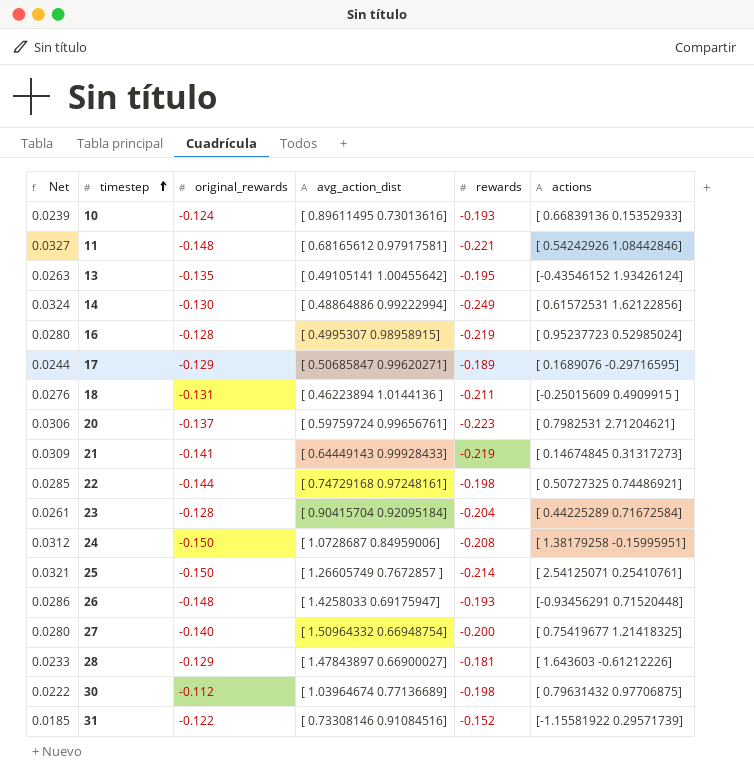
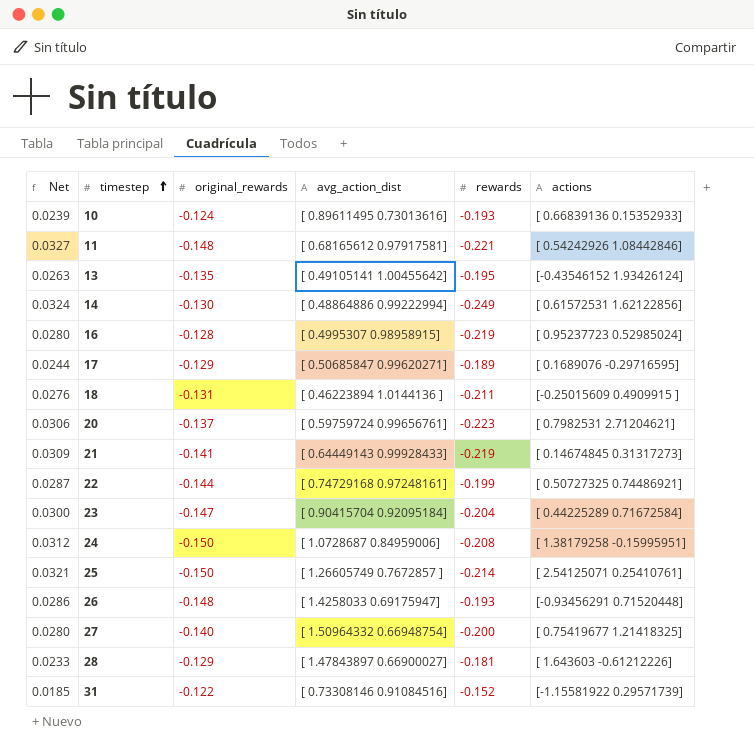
row 30: 0.0222 | -0.112 | [ 1.03964674 0.77136689] | -0.198 | [ 0.79631432 0.97706875] -> none
22 | Net: 0.0285 -> 0.0287
22 | rewards: -0.198 -> -0.199
23 | Net: 0.0261 -> 0.0300
23 | original_rewards: -0.128 -> -0.147

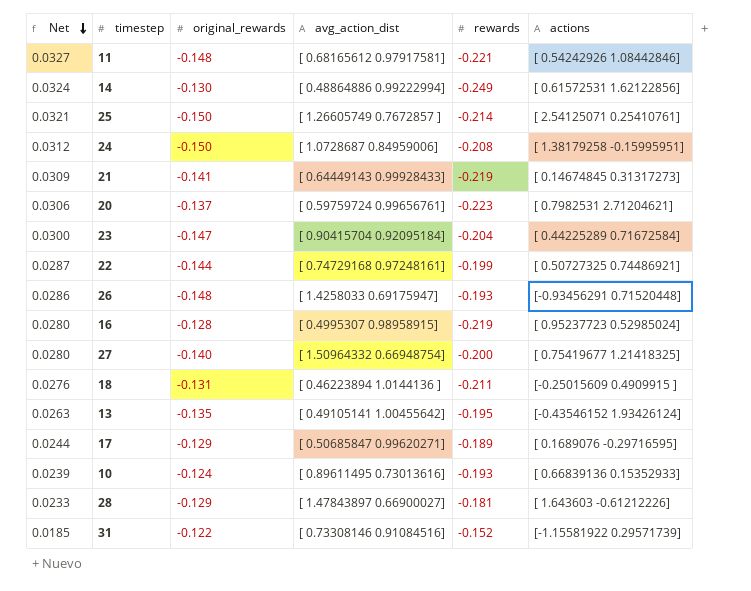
row order: timestep ascending -> Net descending

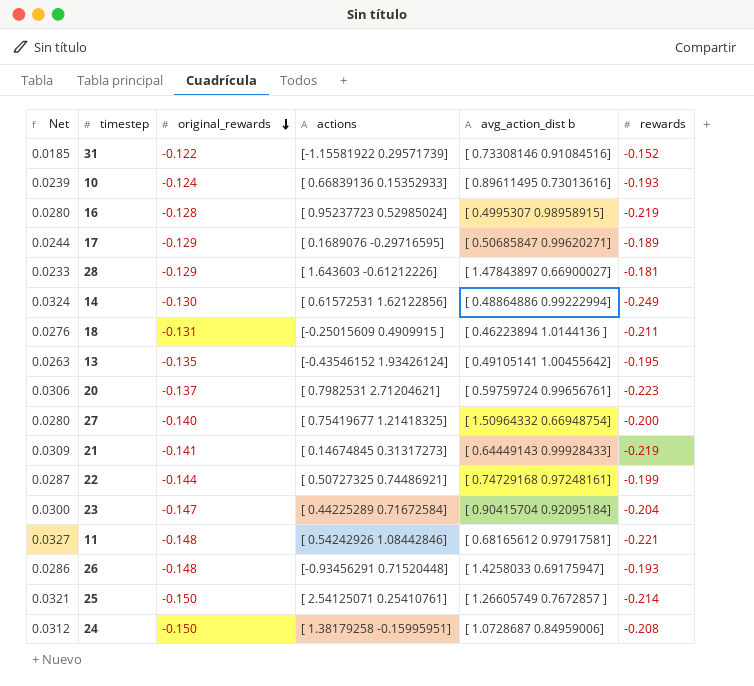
row order: Net descending -> original_rewards descending
column actions | position: 6 -> 4
column name: avg_action_dist -> avg_action_dist b

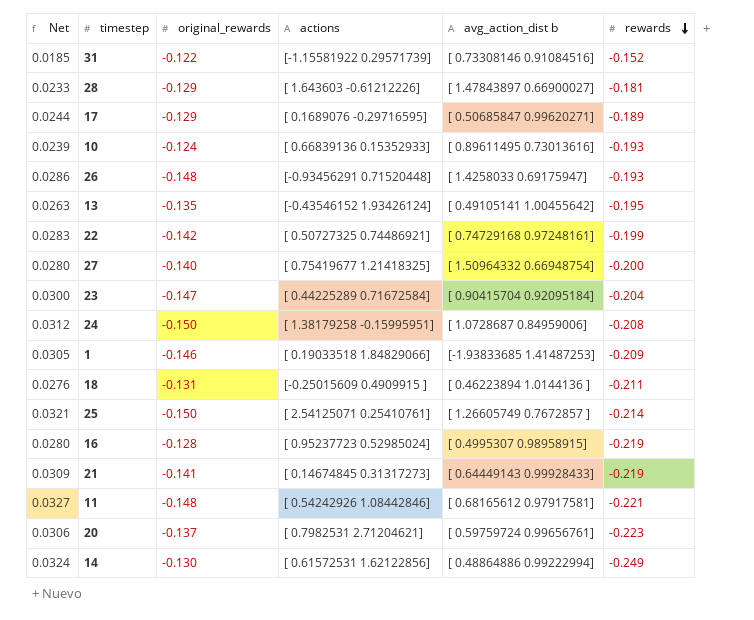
row order: original_rewards descending -> rewards descending
22 | Net: 0.0287 -> 0.0283
22 | original_rewards: -0.144 -> -0.142
row 1: none -> 0.0305 | -0.146 | [ 0.19033518 1.84829066] | [-1.93833685 1.41487253] | -0.209

